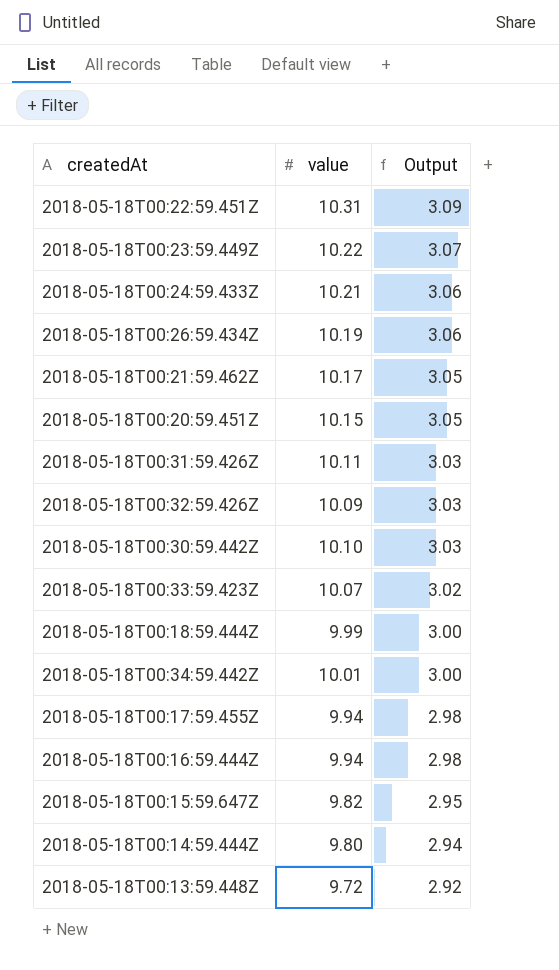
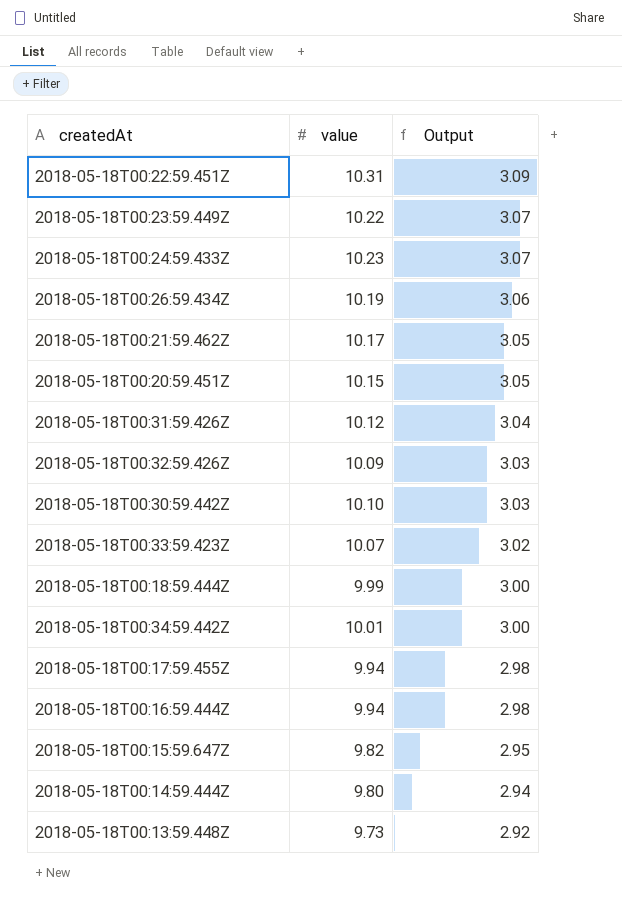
2018-05-18T00:24:59.433Z | value: 10.21 -> 10.23
2018-05-18T00:24:59.433Z | Output: 3.06 -> 3.07
2018-05-18T00:31:59.426Z | value: 10.11 -> 10.12
2018-05-18T00:31:59.426Z | Output: 3.03 -> 3.04
2018-05-18T00:13:59.448Z | value: 9.72 -> 9.73

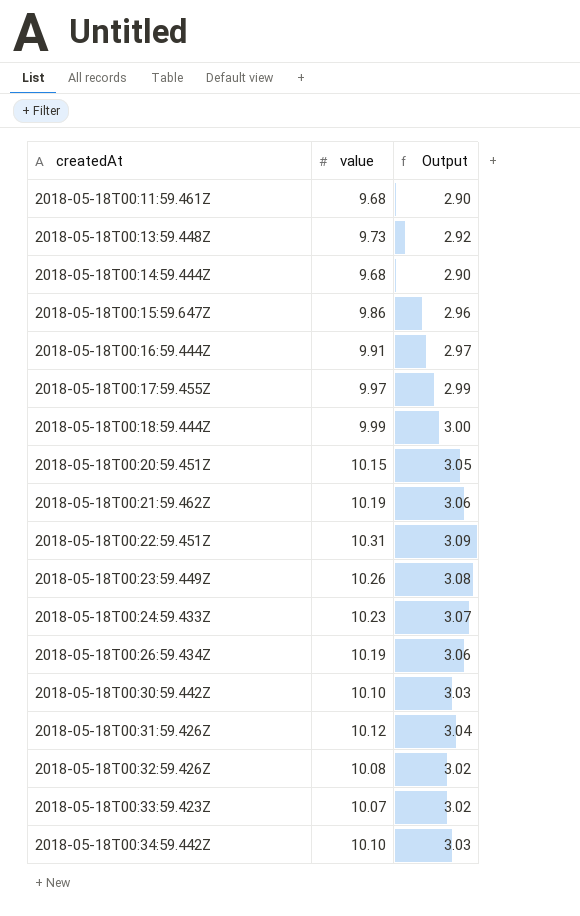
row order: Output descending -> createdAt ascending
row 2018-05-18T00:11:59.461Z: none -> 9.68 | 2.90
2018-05-18T00:14:59.444Z | value: 9.80 -> 9.68
2018-05-18T00:14:59.444Z | Output: 2.94 -> 2.90
2018-05-18T00:15:59.647Z | value: 9.82 -> 9.86
2018-05-18T00:15:59.647Z | Output: 2.95 -> 2.96
2018-05-18T00:16:59.444Z | value: 9.94 -> 9.91
2018-05-18T00:16:59.444Z | Output: 2.98 -> 2.97
2018-05-18T00:17:59.455Z | value: 9.94 -> 9.97
2018-05-18T00:17:59.455Z | Output: 2.98 -> 2.99
2018-05-18T00:21:59.462Z | value: 10.17 -> 10.19
2018-05-18T00:21:59.462Z | Output: 3.05 -> 3.06
2018-05-18T00:23:59.449Z | value: 10.22 -> 10.26
2018-05-18T00:23:59.449Z | Output: 3.07 -> 3.08
2018-05-18T00:32:59.426Z | value: 10.09 -> 10.08
2018-05-18T00:32:59.426Z | Output: 3.03 -> 3.02
2018-05-18T00:34:59.442Z | value: 10.01 -> 10.10
2018-05-18T00:34:59.442Z | Output: 3.00 -> 3.03

